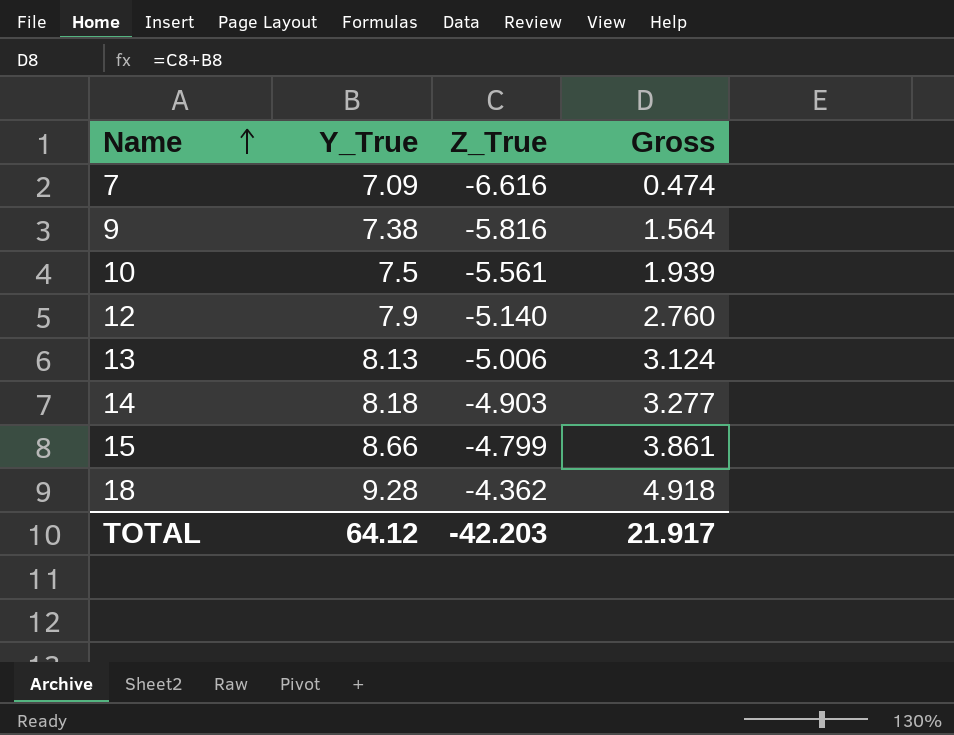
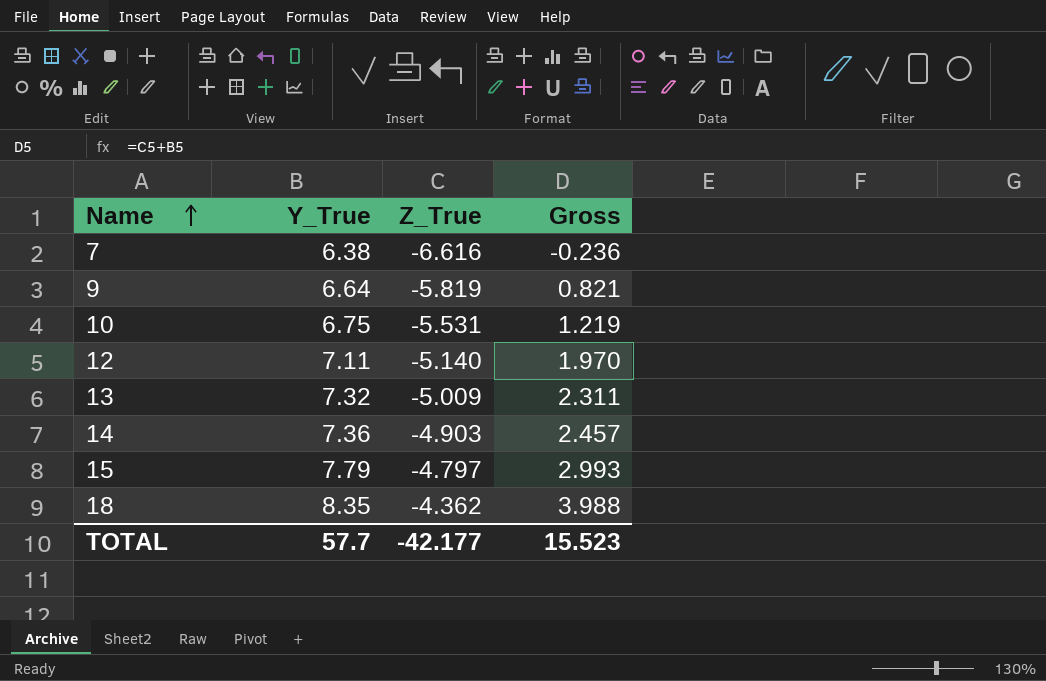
7 | Y_True: 7.09 -> 6.38
7 | Gross: 0.474 -> -0.236
9 | Y_True: 7.38 -> 6.64
9 | Z_True: -5.816 -> -5.819
9 | Gross: 1.564 -> 0.821
10 | Y_True: 7.5 -> 6.75
10 | Z_True: -5.561 -> -5.531
10 | Gross: 1.939 -> 1.219
12 | Y_True: 7.9 -> 7.11
12 | Gross: 2.760 -> 1.970
13 | Y_True: 8.13 -> 7.32
13 | Z_True: -5.006 -> -5.009
13 | Gross: 3.124 -> 2.311
14 | Y_True: 8.18 -> 7.36
14 | Gross: 3.277 -> 2.457
15 | Y_True: 8.66 -> 7.79
15 | Z_True: -4.799 -> -4.797
15 | Gross: 3.861 -> 2.993
18 | Y_True: 9.28 -> 8.35
18 | Gross: 4.918 -> 3.988
TOTAL | Y_True: 64.12 -> 57.7
TOTAL | Z_True: -42.203 -> -42.177
TOTAL | Gross: 21.917 -> 15.523

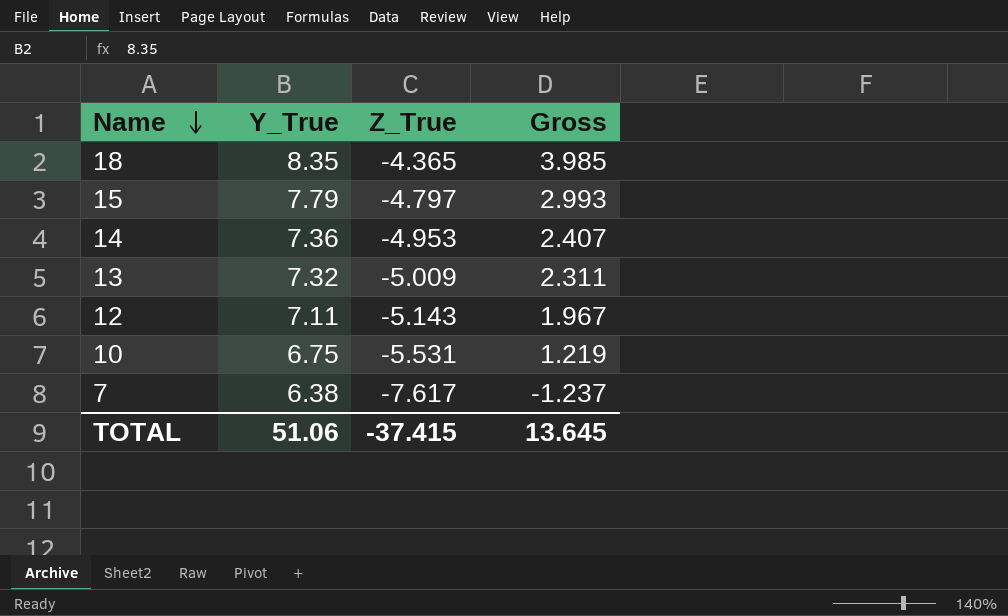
row order: Name ascending -> Name descending
row 9: 6.64 | -5.819 | 0.821 -> none
18 | Z_True: -4.362 -> -4.365
18 | Gross: 3.988 -> 3.985
14 | Z_True: -4.903 -> -4.953
14 | Gross: 2.457 -> 2.407
12 | Z_True: -5.140 -> -5.143
12 | Gross: 1.970 -> 1.967
7 | Z_True: -6.616 -> -7.617
7 | Gross: -0.236 -> -1.237
TOTAL | Y_True: 57.7 -> 51.06
TOTAL | Z_True: -42.177 -> -37.415
TOTAL | Gross: 15.523 -> 13.645

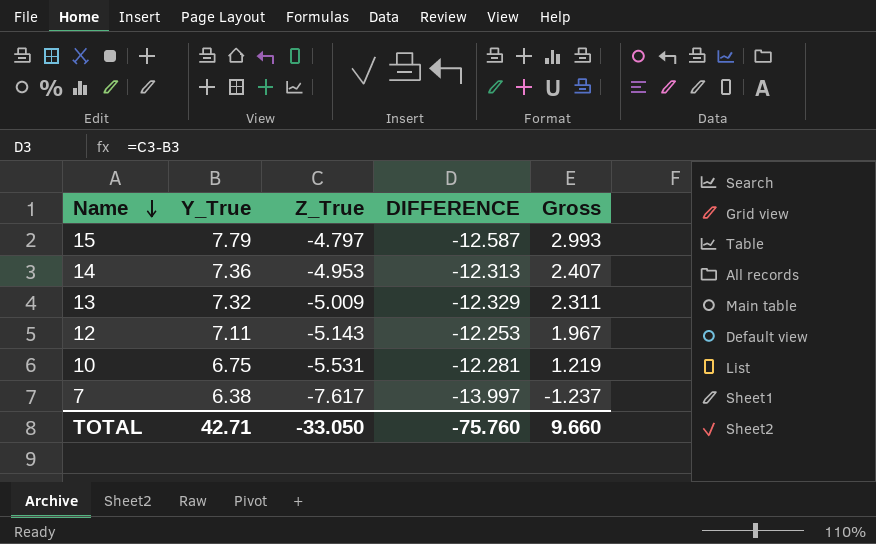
column DIFFERENCE | formula: none -> [Z_True] - [Y_True]
row 18: 8.35 | -4.365 | 3.985 -> none
TOTAL | Y_True: 51.06 -> 42.71
TOTAL | Z_True: -37.415 -> -33.050
TOTAL | Gross: 13.645 -> 9.660

